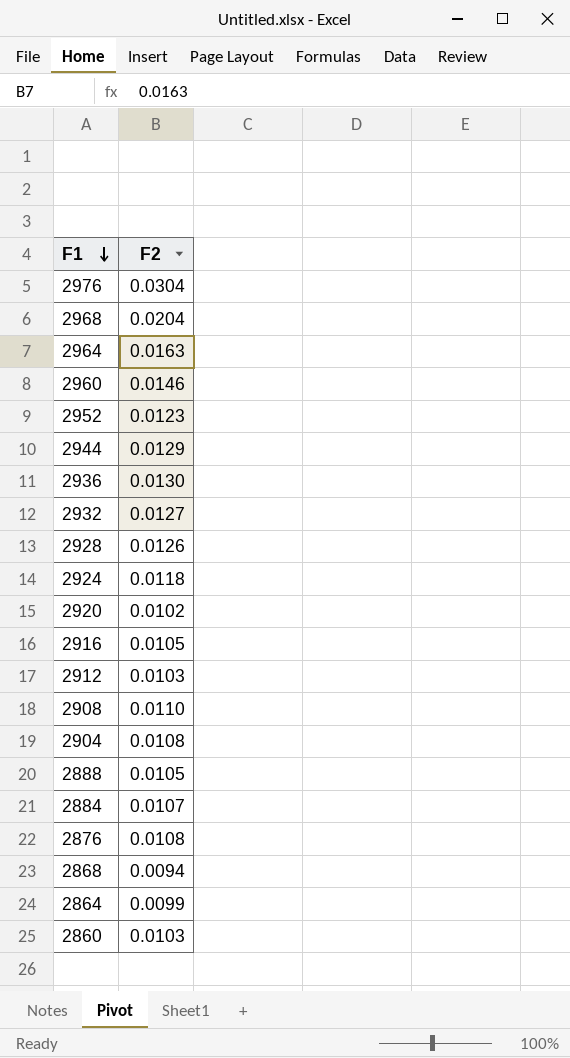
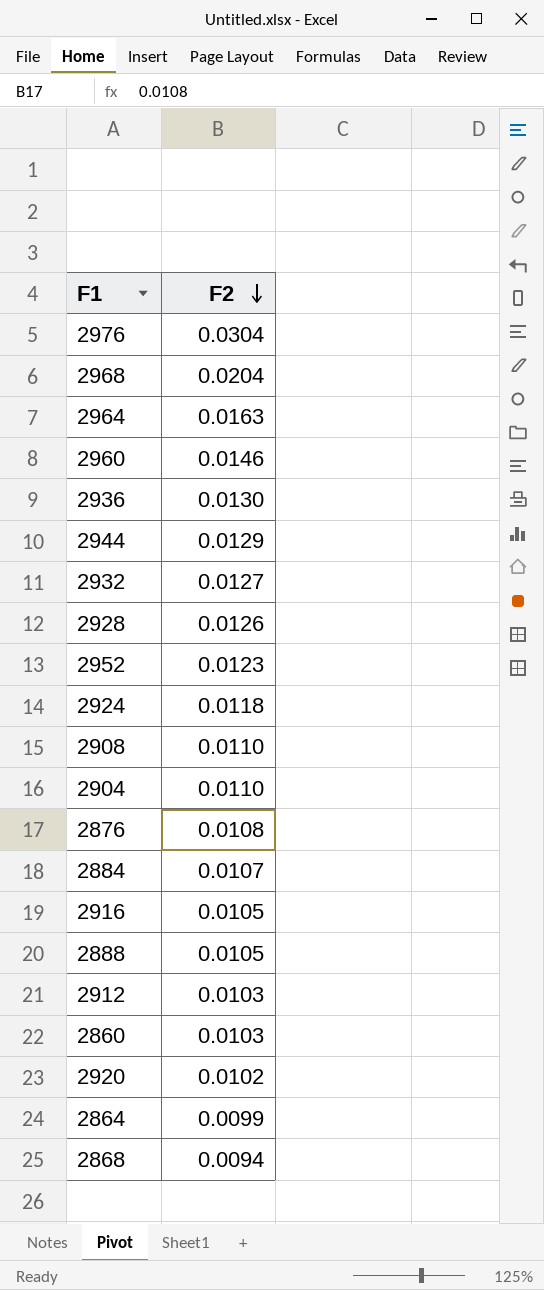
row order: F1 descending -> F2 descending
2904 | F2: 0.0108 -> 0.0110

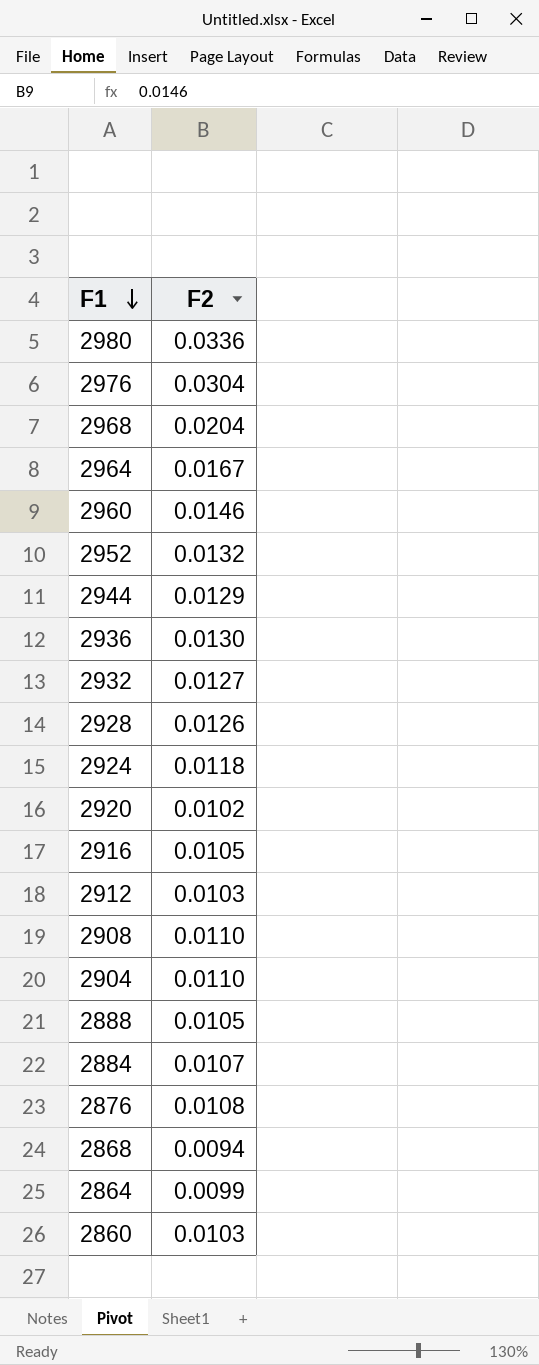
row order: F2 descending -> F1 descending
row 2980: none -> 0.0336
2964 | F2: 0.0163 -> 0.0167
2952 | F2: 0.0123 -> 0.0132

